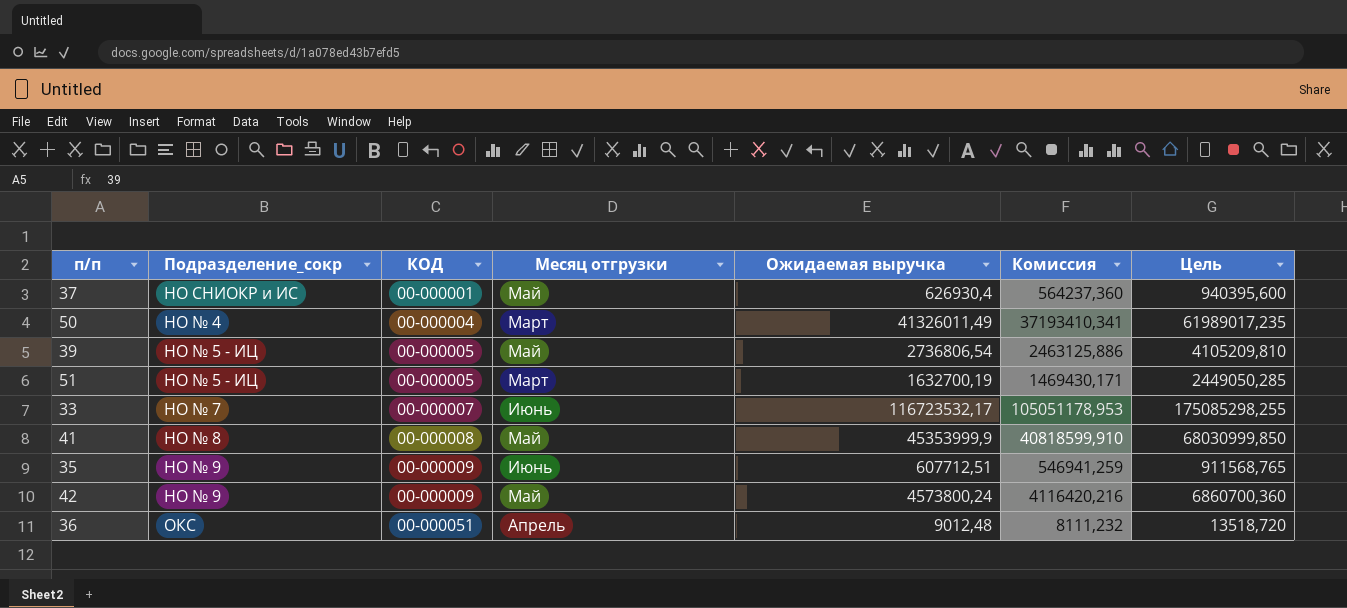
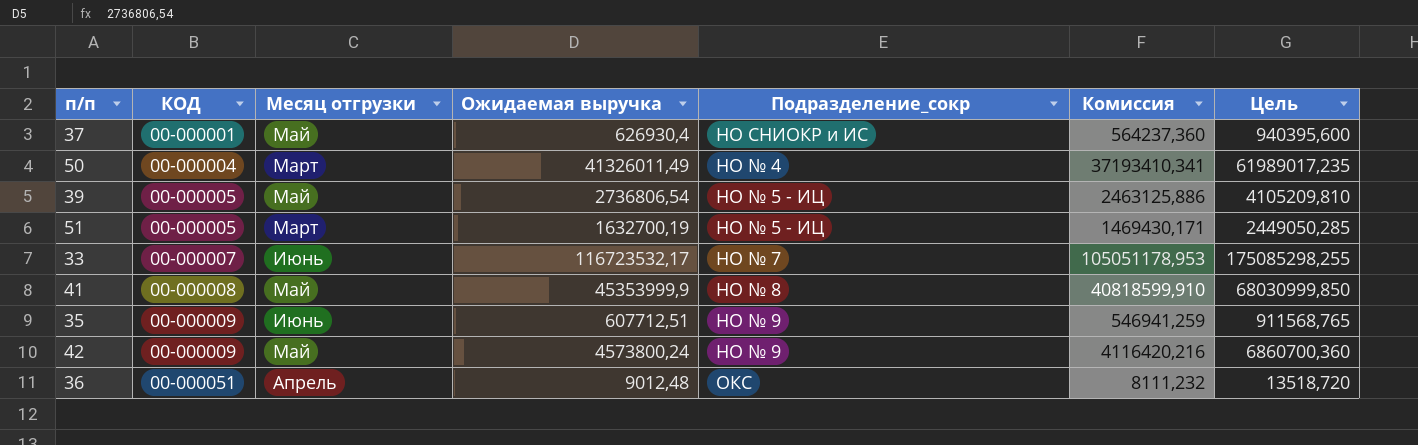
column Подразделение_сокр | position: 2 -> 5

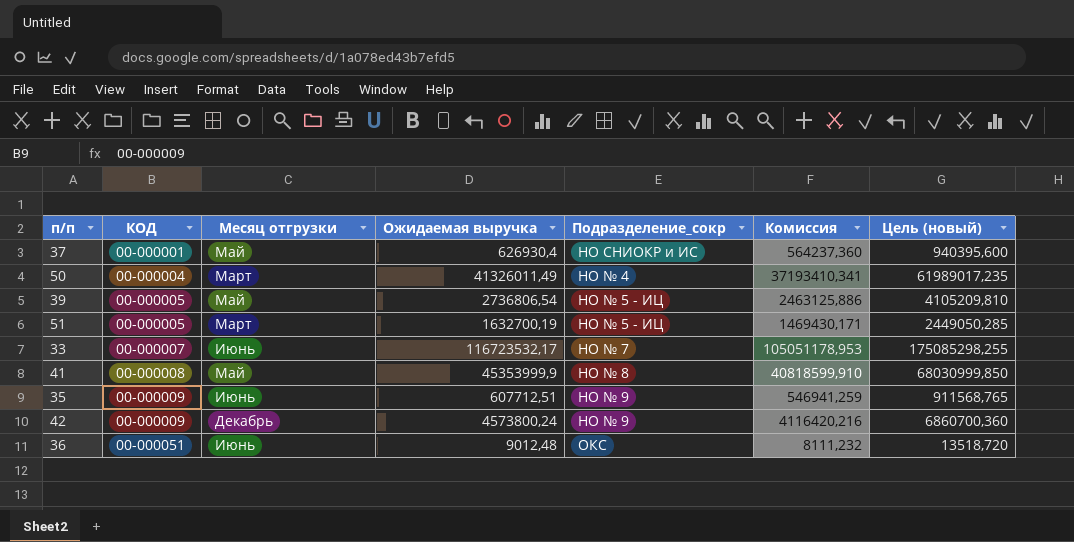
column name: Цель -> Цель (новый)
42 | Месяц отгрузки: Май -> Декабрь
36 | Месяц отгрузки: Апрель -> Июнь

